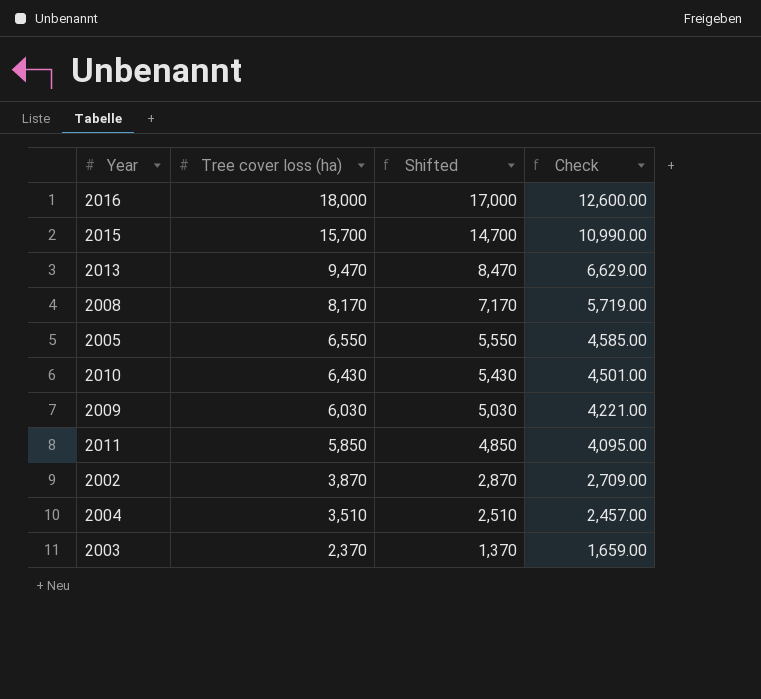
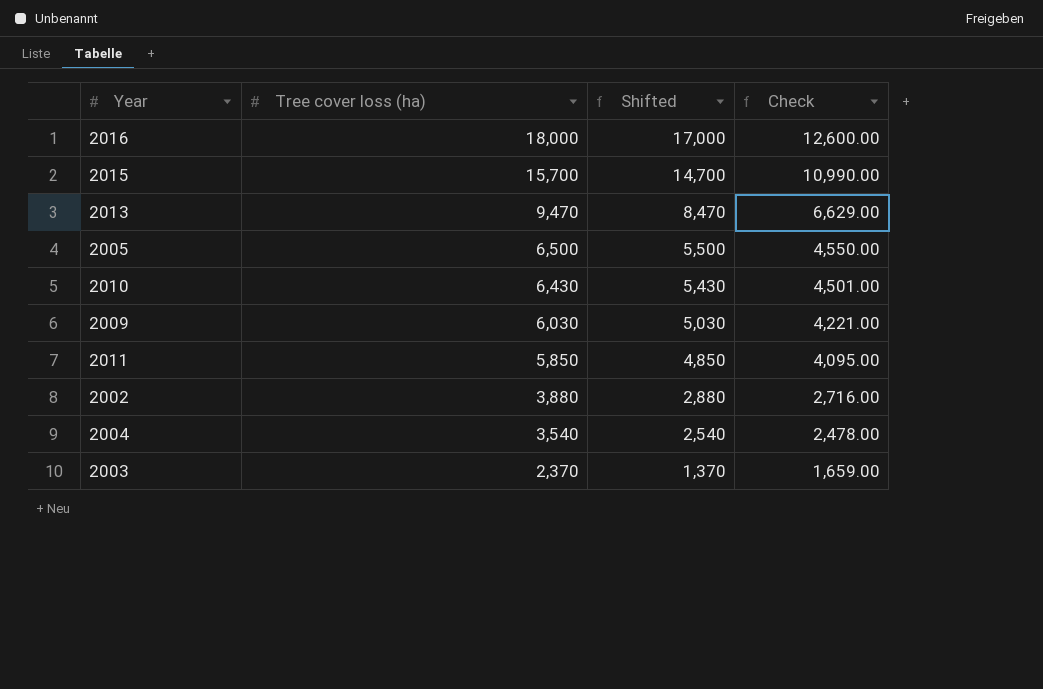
row 2008: 8,170 | 7,170 | 5,719.00 -> none
2005 | Tree cover loss (ha): 6,550 -> 6,500
2005 | Shifted: 5,550 -> 5,500
2005 | Check: 4,585.00 -> 4,550.00
2002 | Tree cover loss (ha): 3,870 -> 3,880
2002 | Shifted: 2,870 -> 2,880
2002 | Check: 2,709.00 -> 2,716.00
2004 | Tree cover loss (ha): 3,510 -> 3,540
2004 | Shifted: 2,510 -> 2,540
2004 | Check: 2,457.00 -> 2,478.00

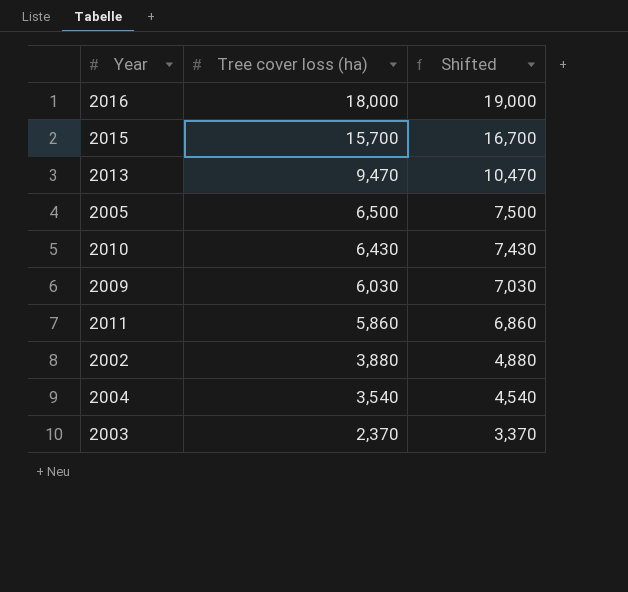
column Check | formula: [Tree cover loss (ha)] * 0.7 -> none
column Shifted | formula: [Tree cover loss (ha)] - 1000 -> [Tree cover loss (ha)] + 1000
2011 | Tree cover loss (ha): 5,850 -> 5,860

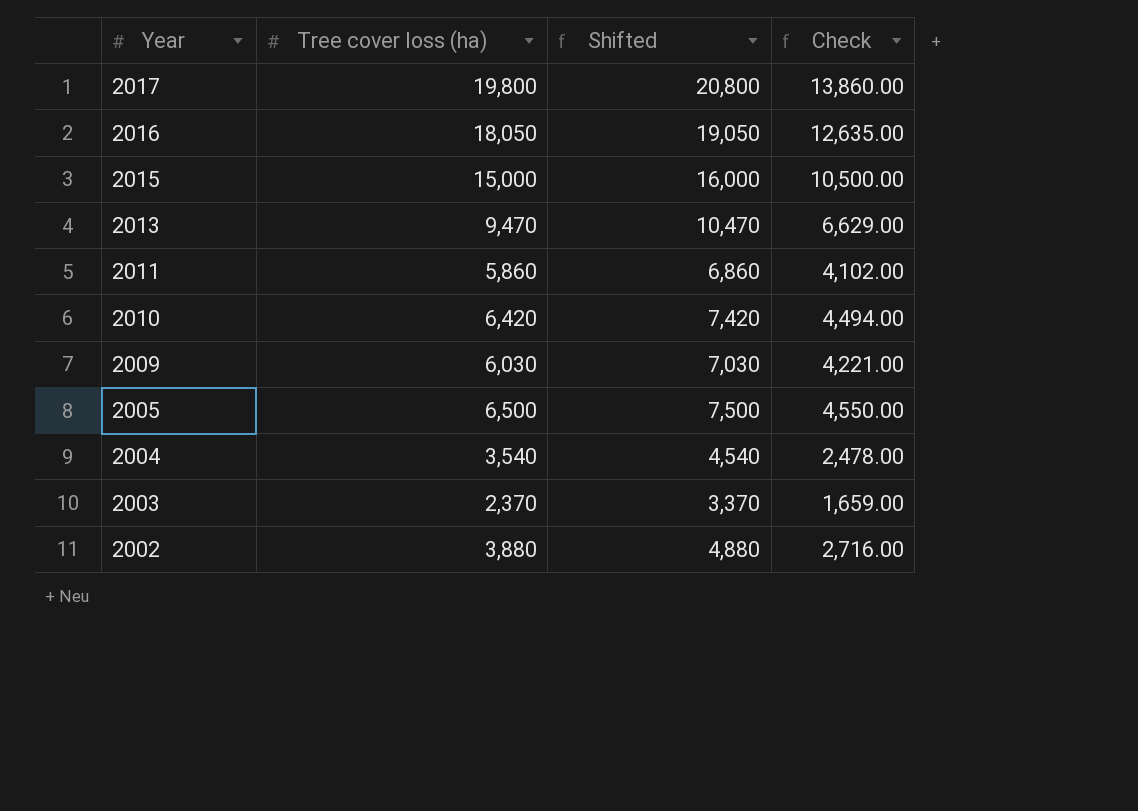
row order: Tree cover loss (ha) descending -> Year descending
column Check | formula: none -> [Tree cover loss (ha)] * 0.7
row 2017: none -> 19,800 | 20,800 | 13,860.00
2016 | Tree cover loss (ha): 18,000 -> 18,050
2016 | Shifted: 19,000 -> 19,050
2015 | Tree cover loss (ha): 15,700 -> 15,000
2015 | Shifted: 16,700 -> 16,000
2010 | Tree cover loss (ha): 6,430 -> 6,420
2010 | Shifted: 7,430 -> 7,420

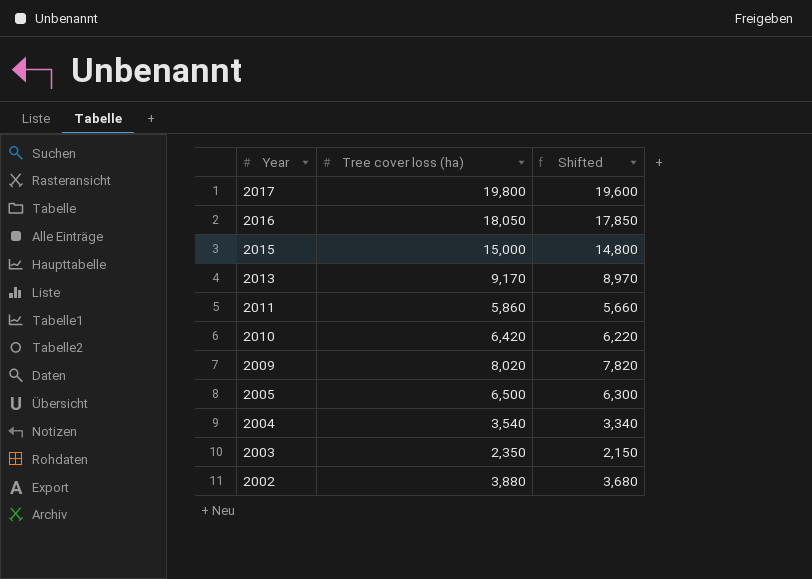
column Check | formula: [Tree cover loss (ha)] * 0.7 -> none
column Shifted | formula: [Tree cover loss (ha)] + 1000 -> [Tree cover loss (ha)] - 200
2013 | Tree cover loss (ha): 9,470 -> 9,170
2009 | Tree cover loss (ha): 6,030 -> 8,020
2003 | Tree cover loss (ha): 2,370 -> 2,350

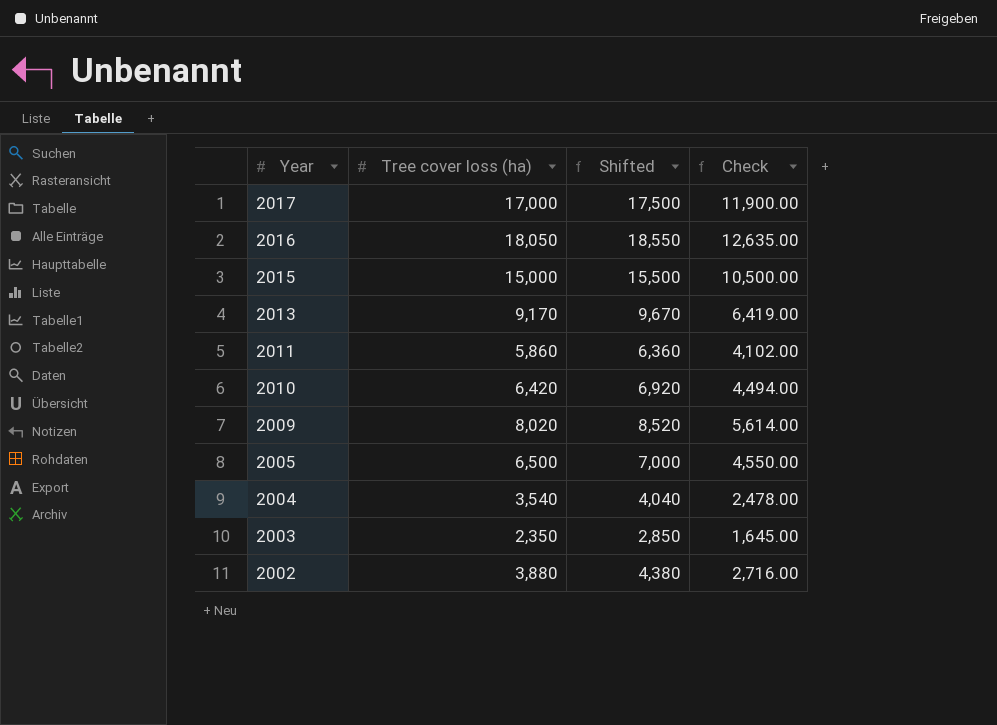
column Shifted | formula: [Tree cover loss (ha)] - 200 -> [Tree cover loss (ha)] + 500
column Check | formula: none -> [Tree cover loss (ha)] * 0.7
2017 | Tree cover loss (ha): 19,800 -> 17,000

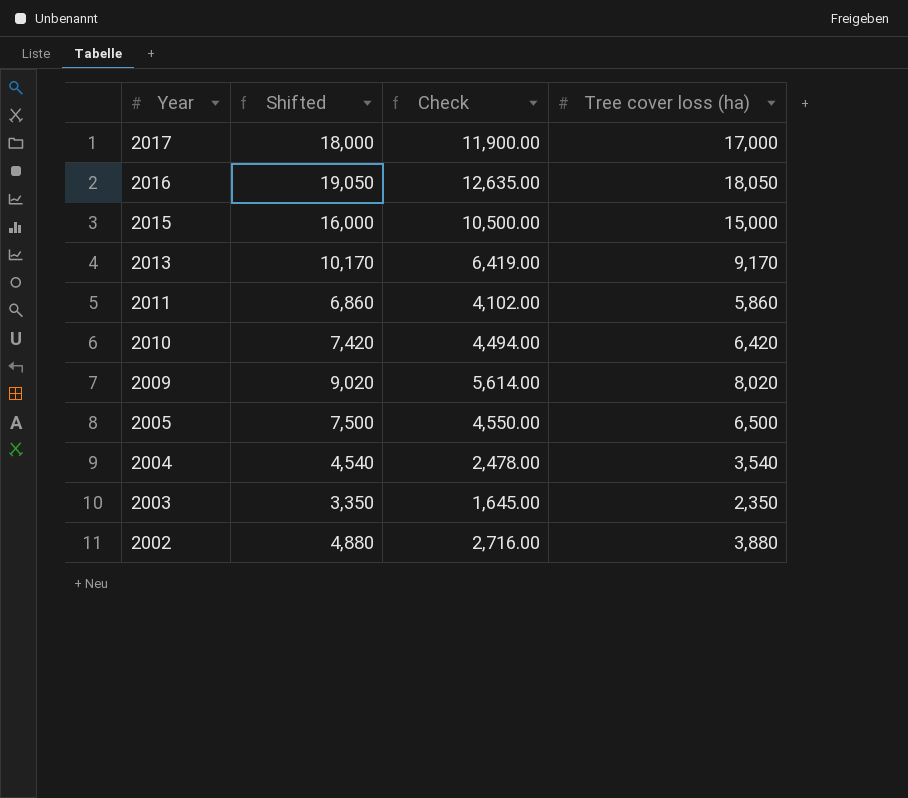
column Shifted | formula: [Tree cover loss (ha)] + 500 -> [Tree cover loss (ha)] + 1000
column Tree cover loss (ha) | position: 2 -> 4

